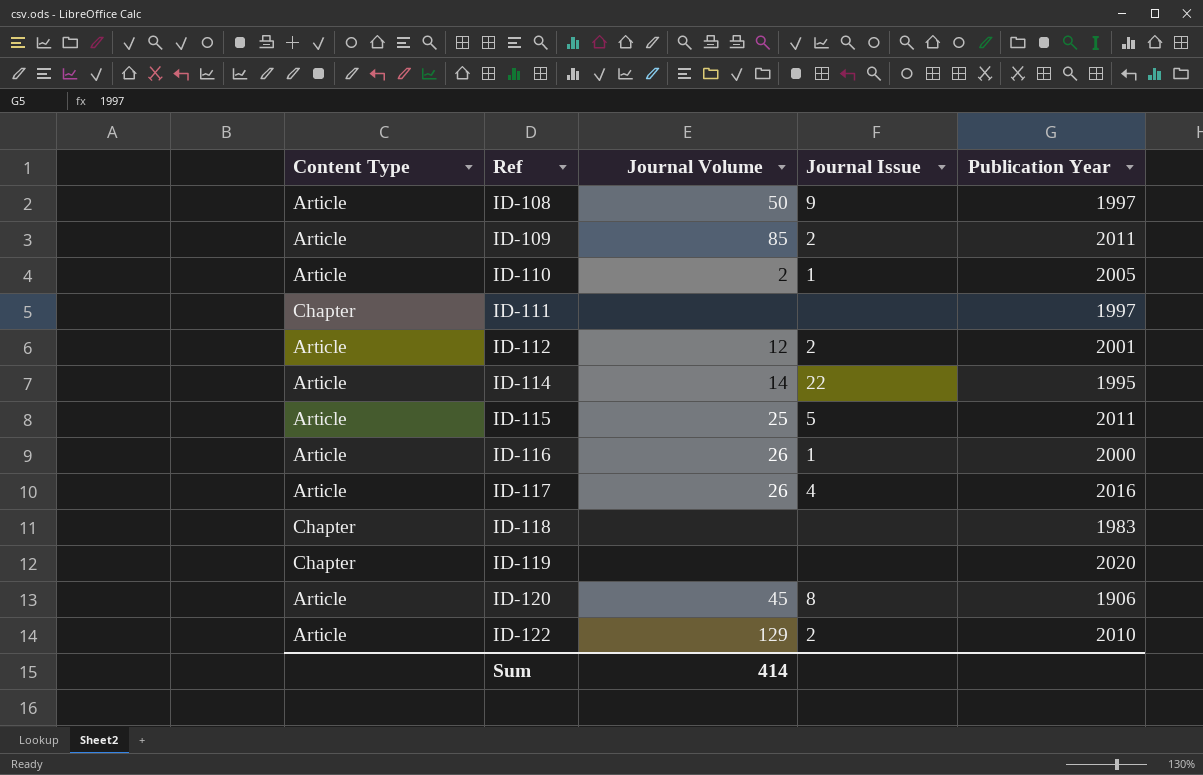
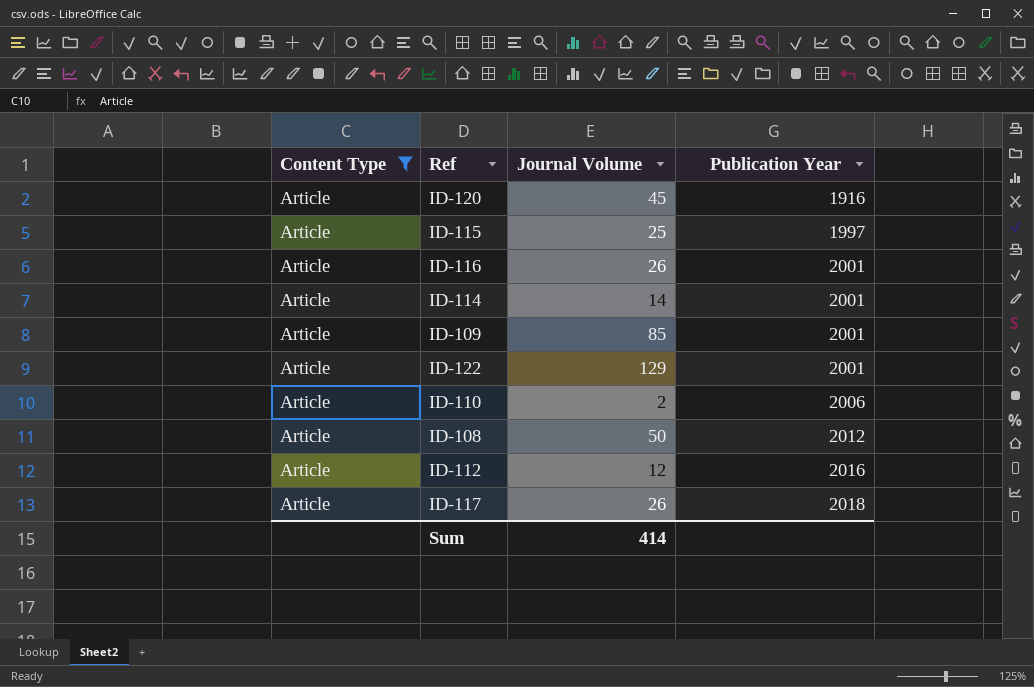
filter: none -> Content Type = Article
row order: Ref ascending -> Publication Year ascending
column Journal Issue | position: 4 -> none
ID-120 | Publication Year: 1906 -> 1916
ID-115 | Publication Year: 2011 -> 1997
ID-116 | Publication Year: 2000 -> 2001
ID-114 | Publication Year: 1995 -> 2001
ID-109 | Publication Year: 2011 -> 2001
ID-122 | Publication Year: 2010 -> 2001
ID-110 | Publication Year: 2005 -> 2006
ID-108 | Publication Year: 1997 -> 2012
ID-112 | Publication Year: 2001 -> 2016
ID-117 | Publication Year: 2016 -> 2018

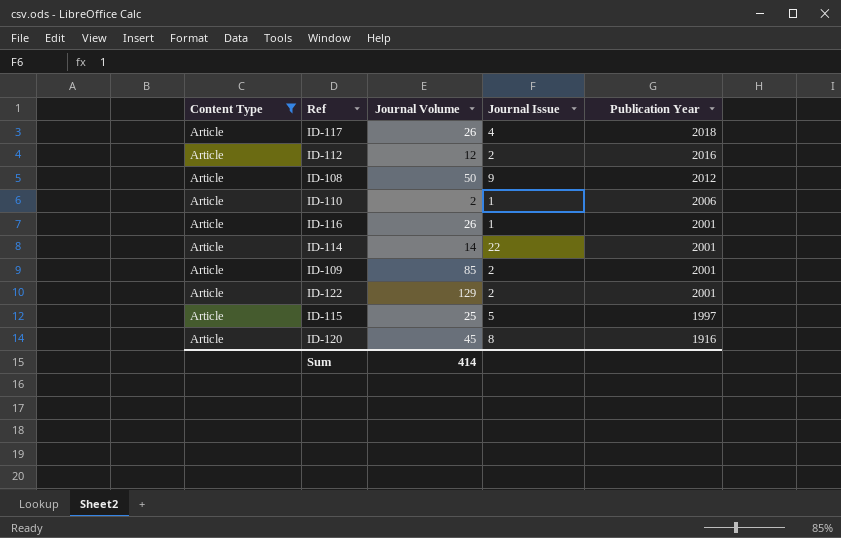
row order: Publication Year ascending -> Publication Year descending
column Journal Issue | position: none -> 4

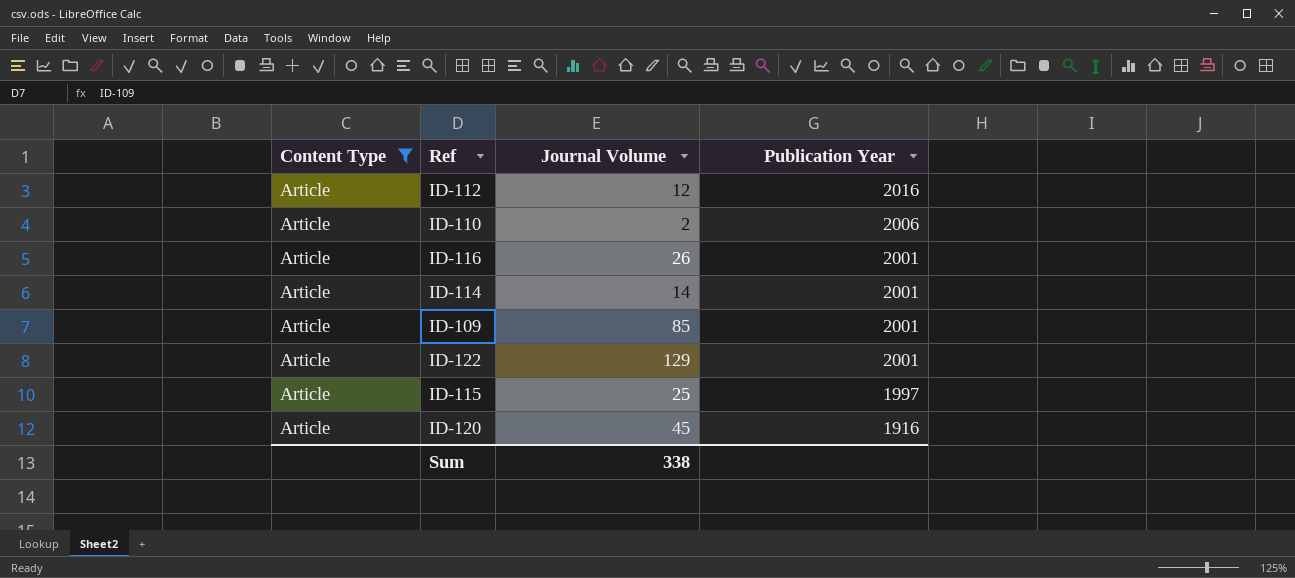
column Journal Issue | position: 4 -> none
row ID-117: Article | 26 | 4 | 2018 -> none
row ID-108: Article | 50 | 9 | 2012 -> none
Sum | Journal Volume: 414 -> 338

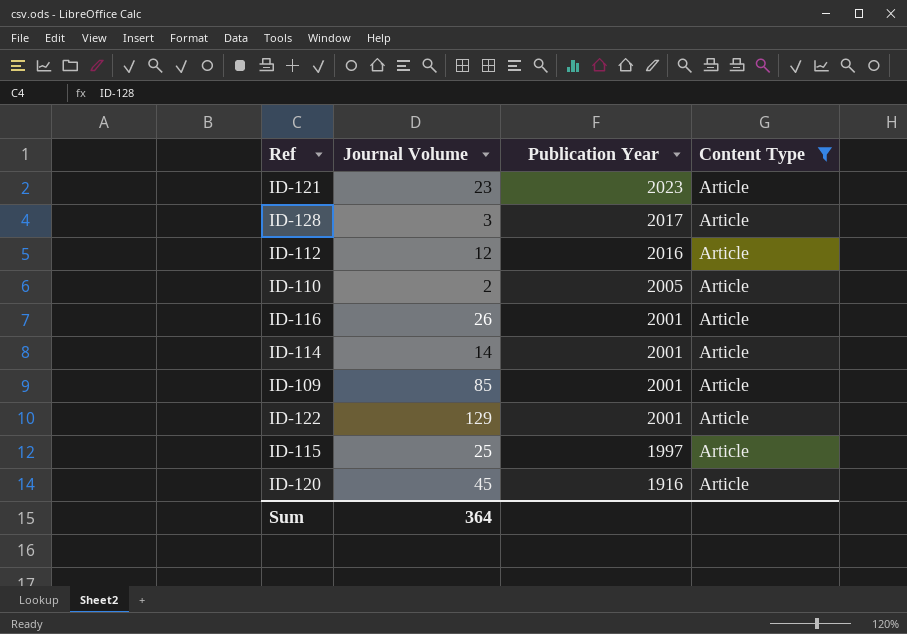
column Content Type | position: 1 -> 4
row ID-121: none -> 23 | 2023 | Article
row ID-128: none -> 3 | 2017 | Article
ID-110 | Publication Year: 2006 -> 2005
Sum | Journal Volume: 338 -> 364

